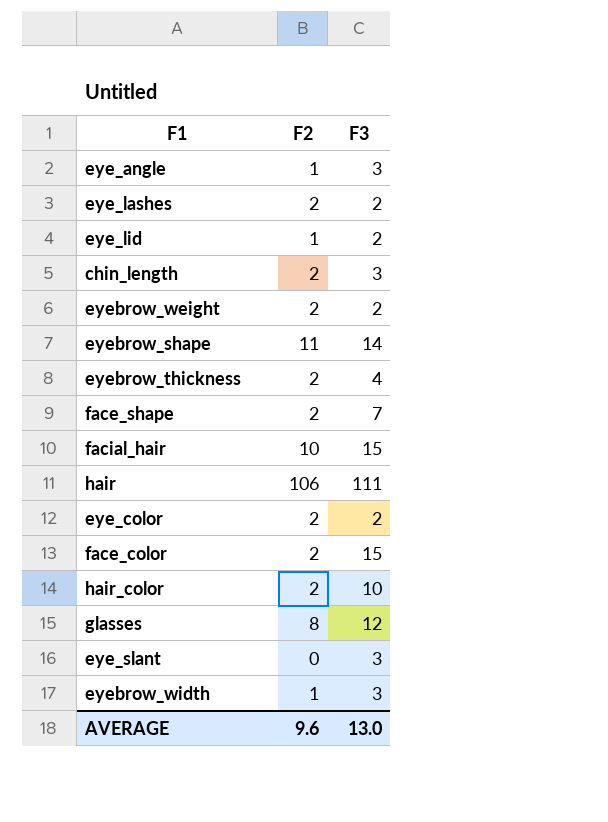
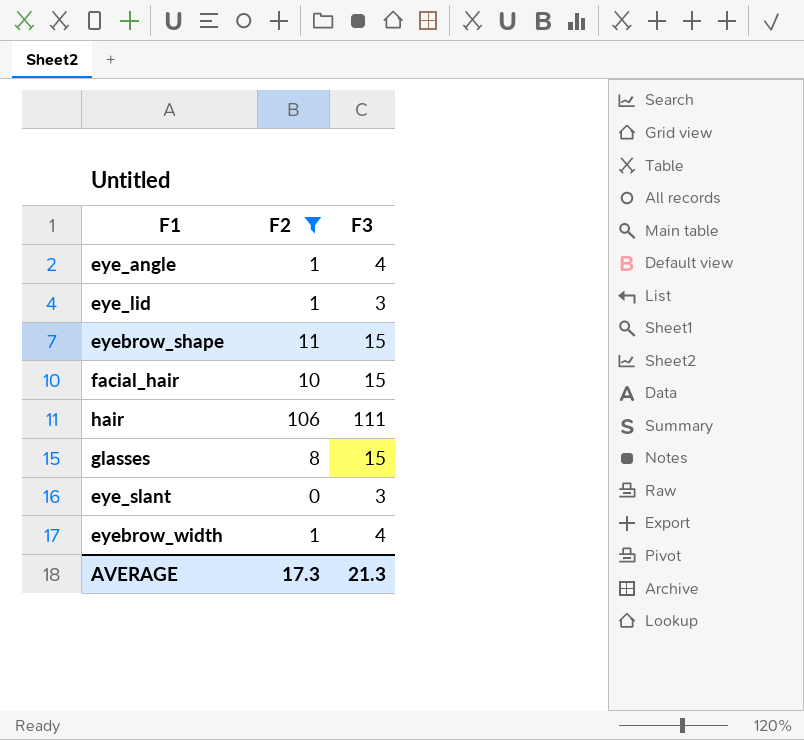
filter: none -> F2 != 2
eye_angle | F3: 3 -> 4
eye_lid | F3: 2 -> 3
eyebrow_shape | F3: 14 -> 15
glasses | F3: 12 -> 15
eyebrow_width | F3: 3 -> 4
AVERAGE | F2: 9.6 -> 17.3
AVERAGE | F3: 13.0 -> 21.3

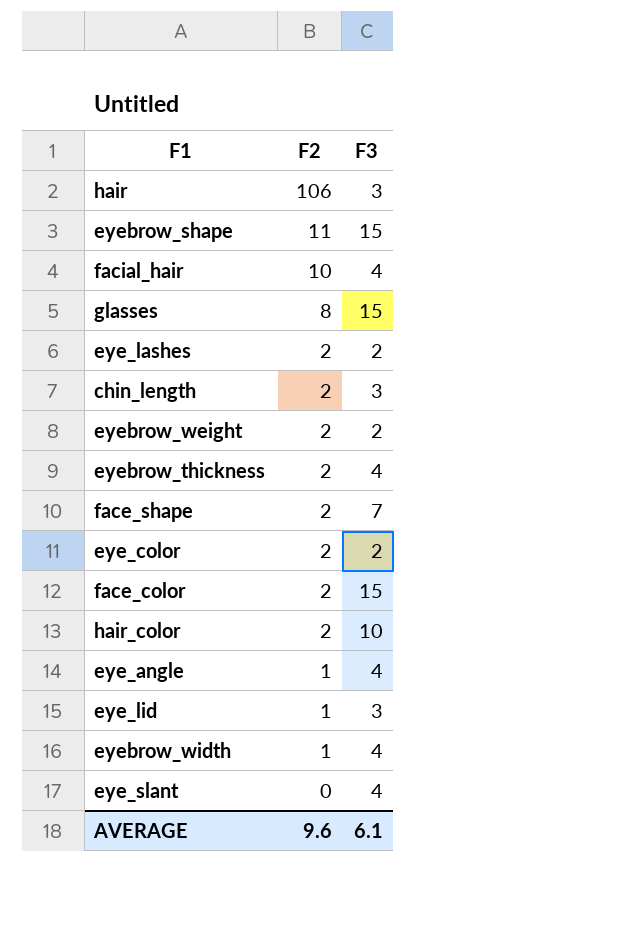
filter: F2 != 2 -> none
row order: none -> F2 descending
hair | F3: 111 -> 3
facial_hair | F3: 15 -> 4
eye_slant | F3: 3 -> 4
AVERAGE | F2: 17.3 -> 9.6
AVERAGE | F3: 21.3 -> 6.1

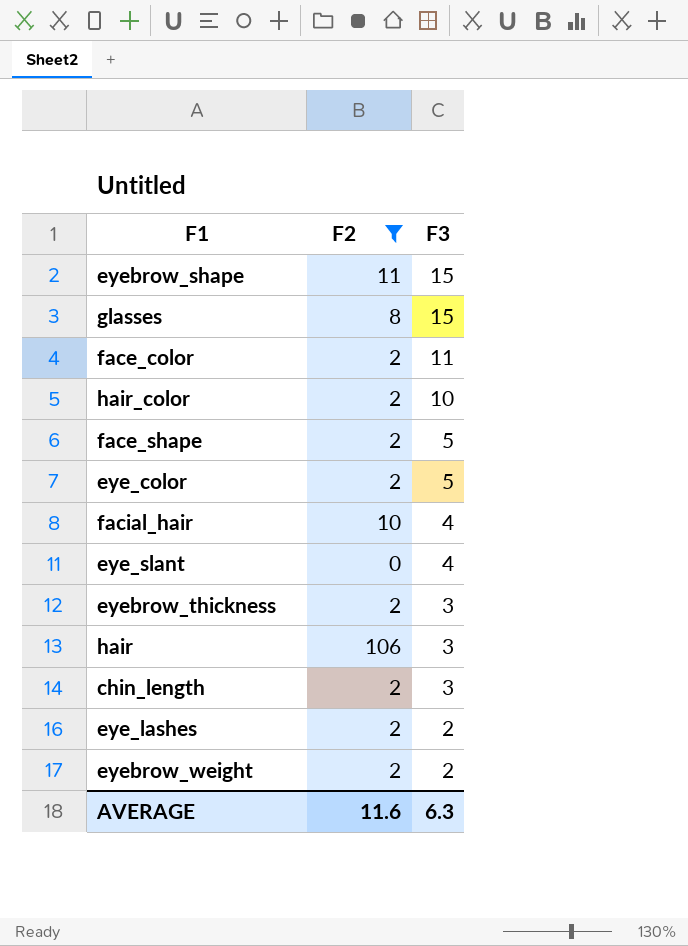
filter: none -> F2 != 1
row order: F2 descending -> F3 descending
face_color | F3: 15 -> 11
face_shape | F3: 7 -> 5
eye_color | F3: 2 -> 5
eyebrow_thickness | F3: 4 -> 3
AVERAGE | F2: 9.6 -> 11.6
AVERAGE | F3: 6.1 -> 6.3

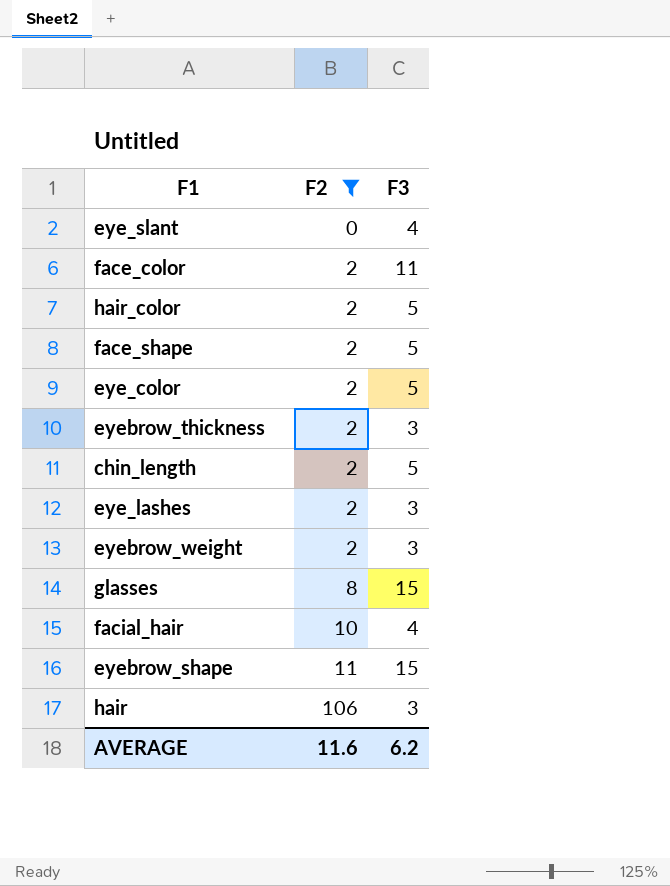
row order: F3 descending -> F2 ascending
hair_color | F3: 10 -> 5
chin_length | F3: 3 -> 5
eye_lashes | F3: 2 -> 3
eyebrow_weight | F3: 2 -> 3
AVERAGE | F3: 6.3 -> 6.2

